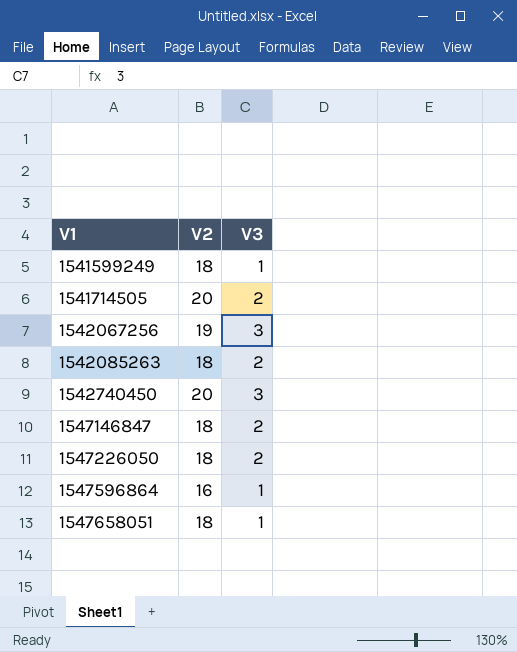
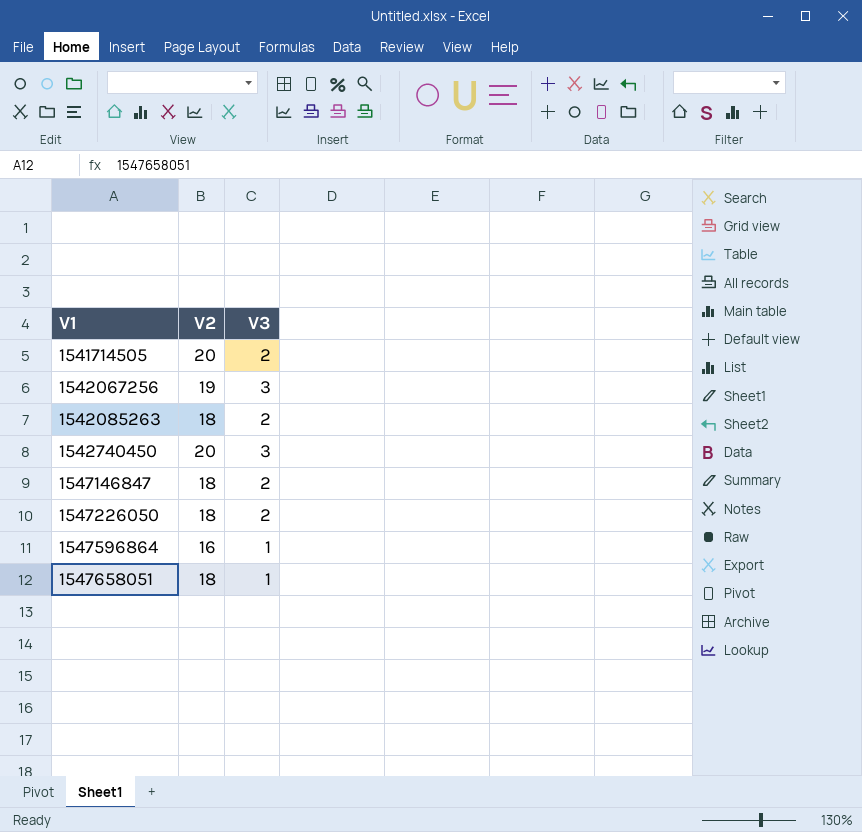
row 1541599249: 18 | 1 -> none

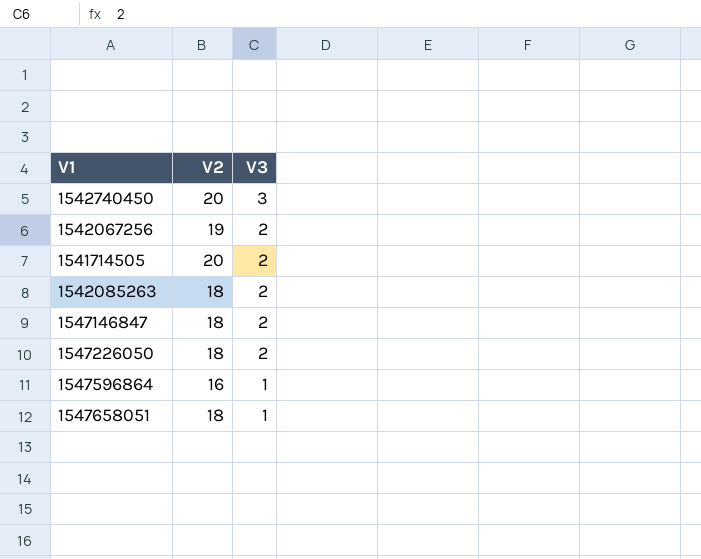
row order: V1 ascending -> V3 descending
1542067256 | V3: 3 -> 2

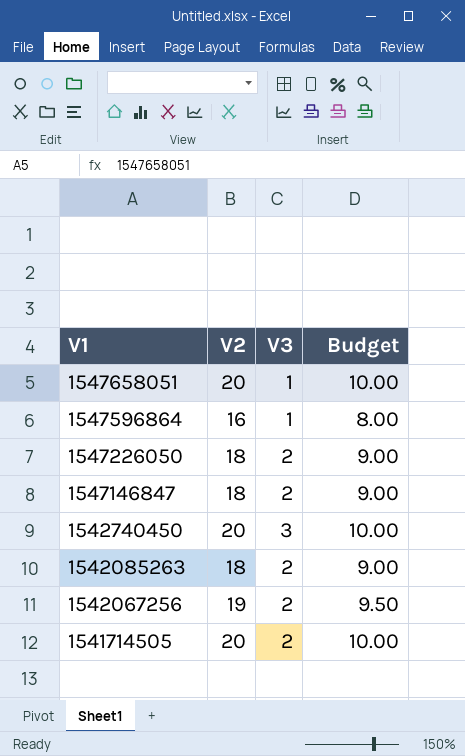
row order: V3 descending -> V1 descending
column Budget | formula: none -> [V2] * 0.5
1547658051 | V2: 18 -> 20

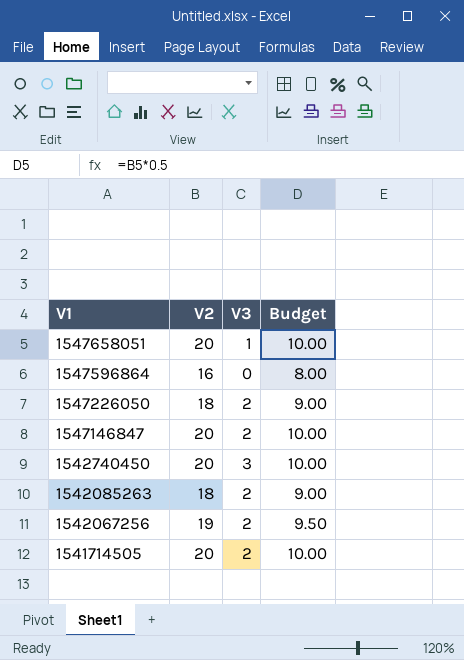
1547596864 | V3: 1 -> 0
1547146847 | V2: 18 -> 20
1547146847 | Budget: 9.00 -> 10.00

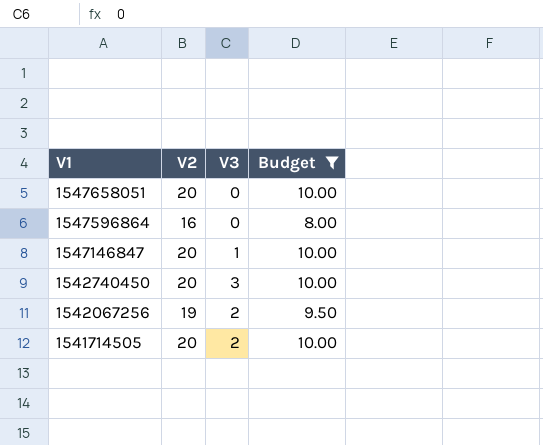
filter: none -> Budget != 9.00
1547658051 | V3: 1 -> 0
1547146847 | V3: 2 -> 1

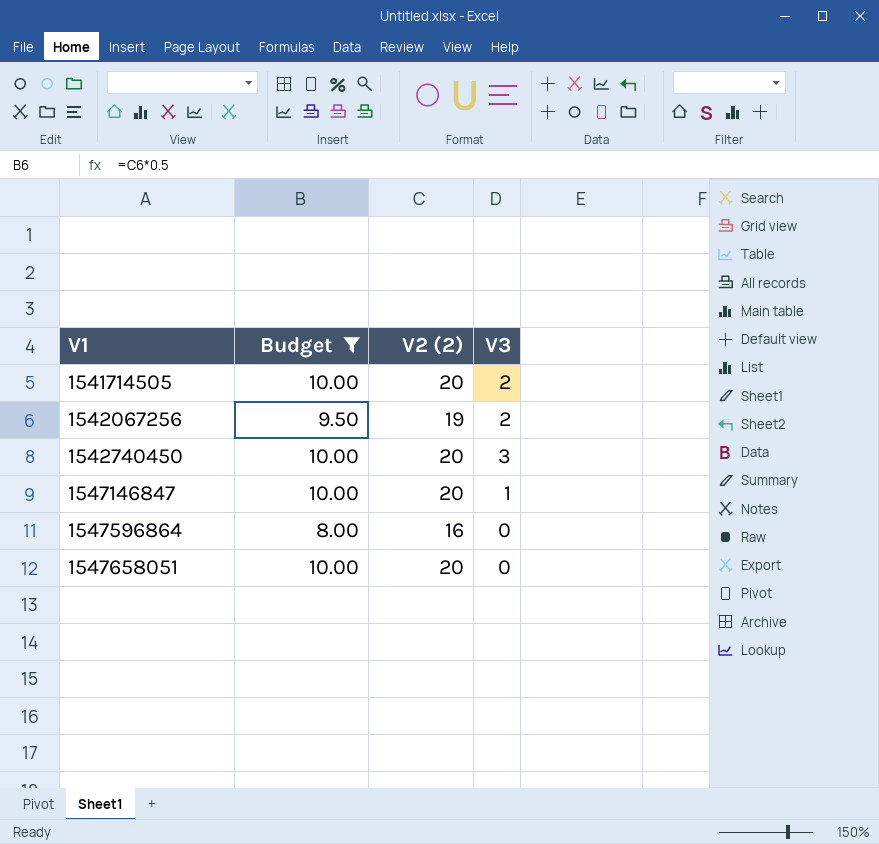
row order: V1 descending -> V1 ascending
column Budget | position: 4 -> 2
column name: V2 -> V2 (2)

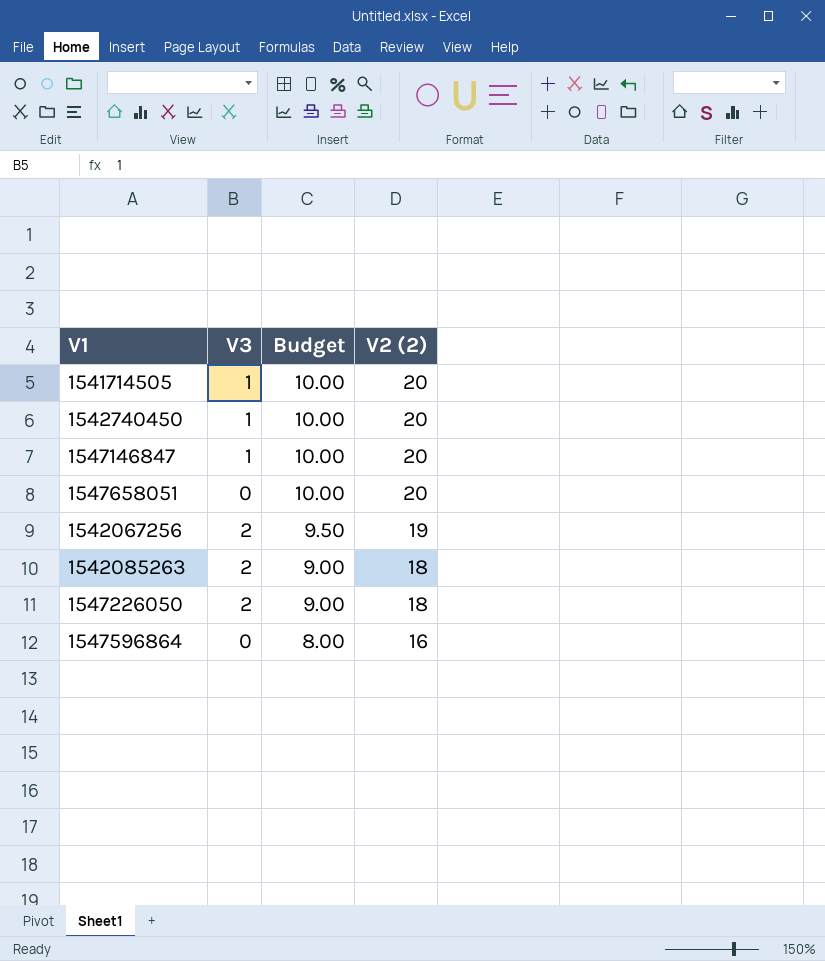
filter: Budget != 9.00 -> none
row order: V1 ascending -> Budget descending
column V3 | position: 4 -> 2
1541714505 | V3: 2 -> 1
1542740450 | V3: 3 -> 1

